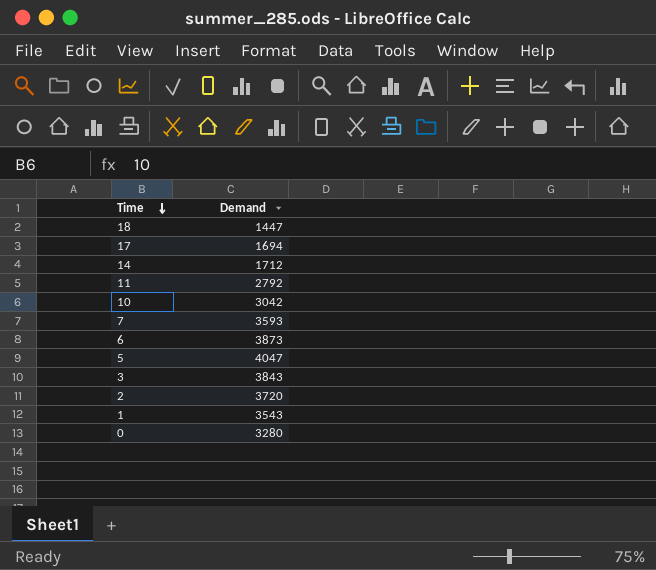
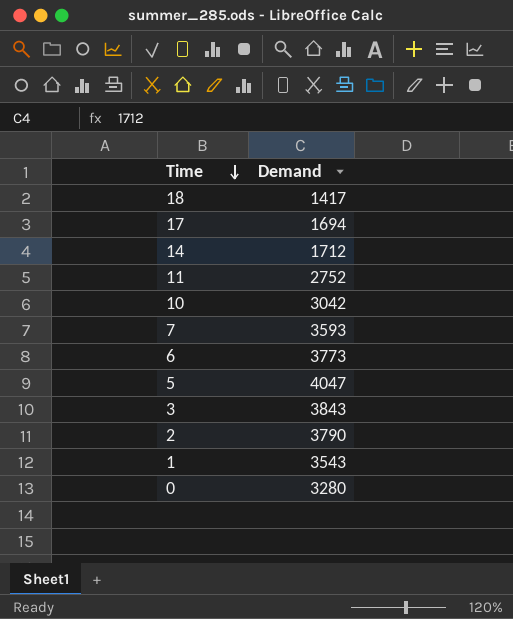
18 | Demand: 1447 -> 1417
11 | Demand: 2792 -> 2752
6 | Demand: 3873 -> 3773
2 | Demand: 3720 -> 3790

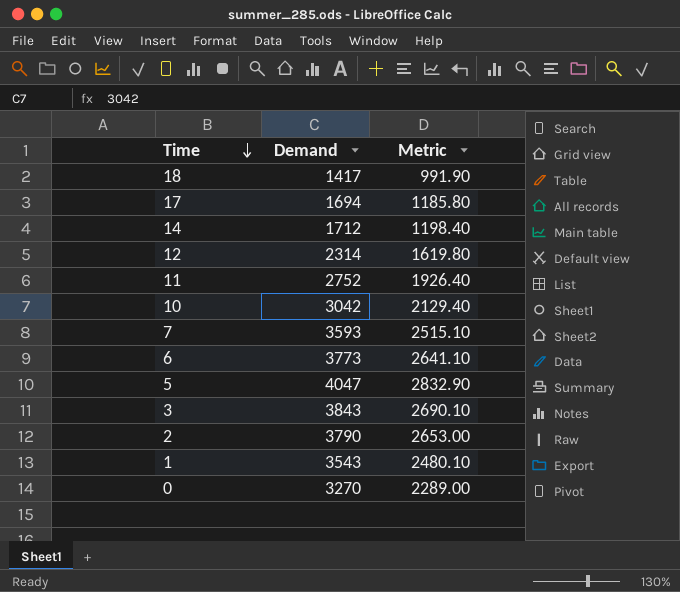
column Metric | formula: none -> [Demand] * 0.7
row 12: none -> 2314 | 1619.80
0 | Demand: 3280 -> 3270

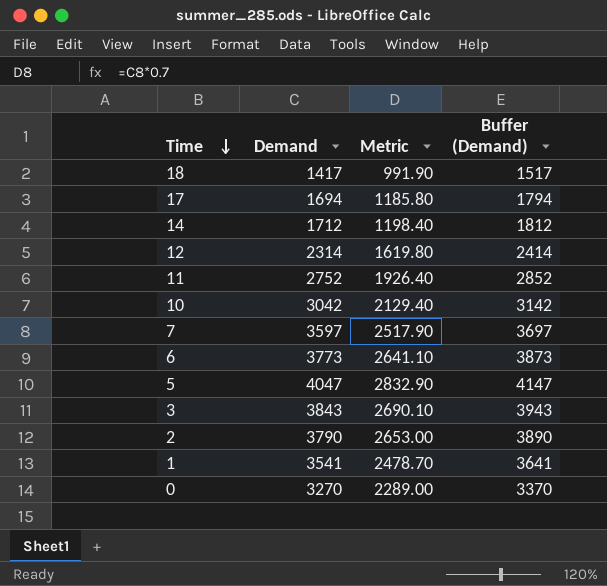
column Buffer (Demand) | formula: none -> [Demand] + 100
7 | Demand: 3593 -> 3597
7 | Metric: 2515.10 -> 2517.90
1 | Demand: 3543 -> 3541
1 | Metric: 2480.10 -> 2478.70

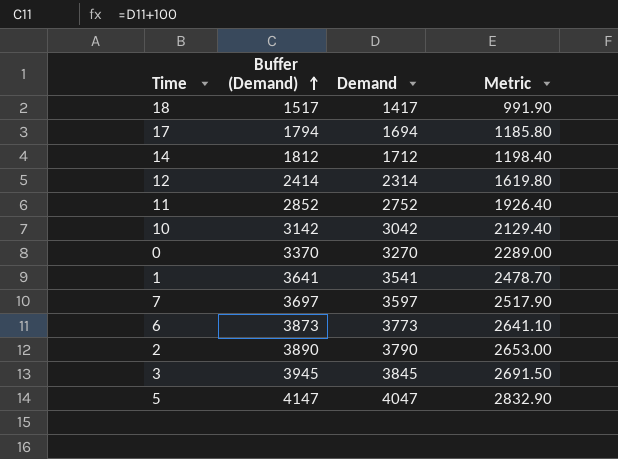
row order: Time descending -> Buffer (Demand) ascending
column Buffer (Demand) | position: 4 -> 2
3 | Buffer (Demand): 3943 -> 3945
3 | Demand: 3843 -> 3845
3 | Metric: 2690.10 -> 2691.50

